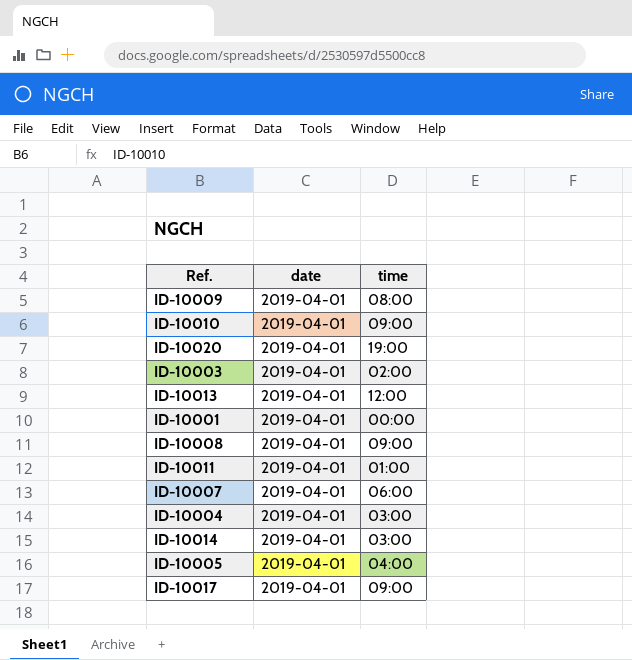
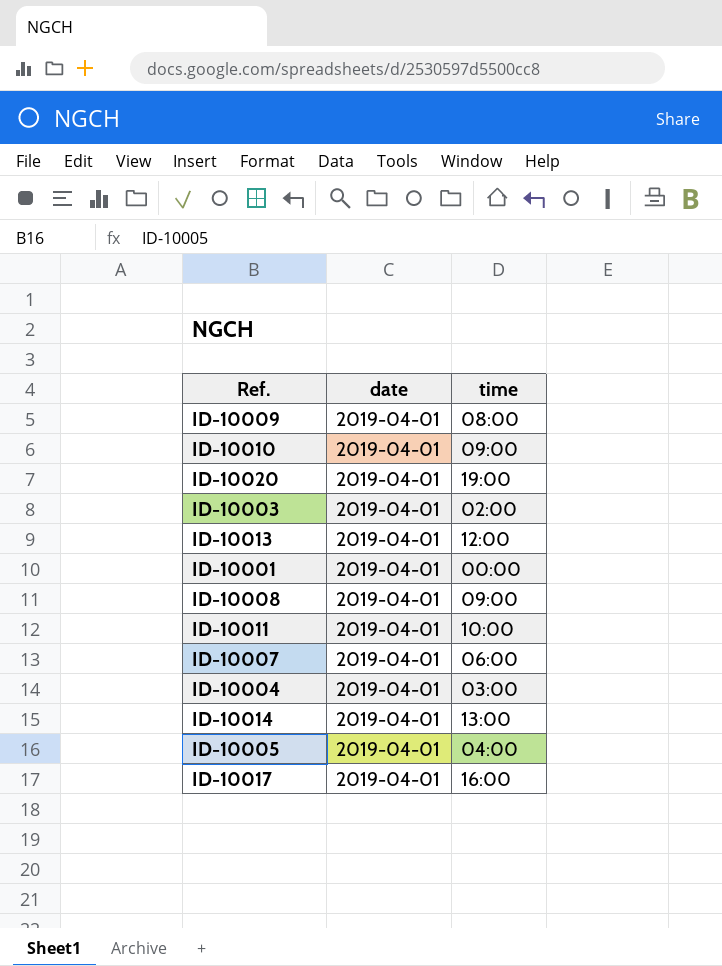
ID-10011 | time: 01:00 -> 10:00
ID-10014 | time: 03:00 -> 13:00
ID-10017 | time: 09:00 -> 16:00

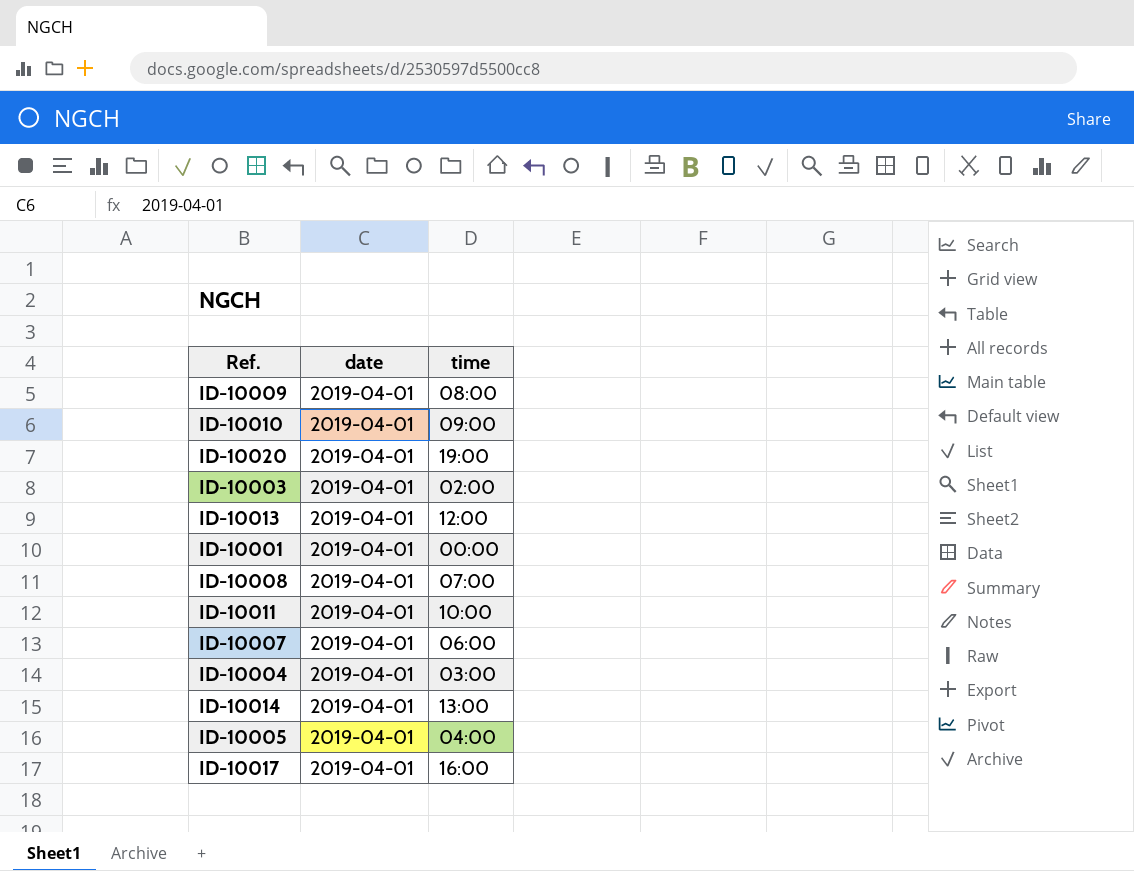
ID-10008 | time: 09:00 -> 07:00

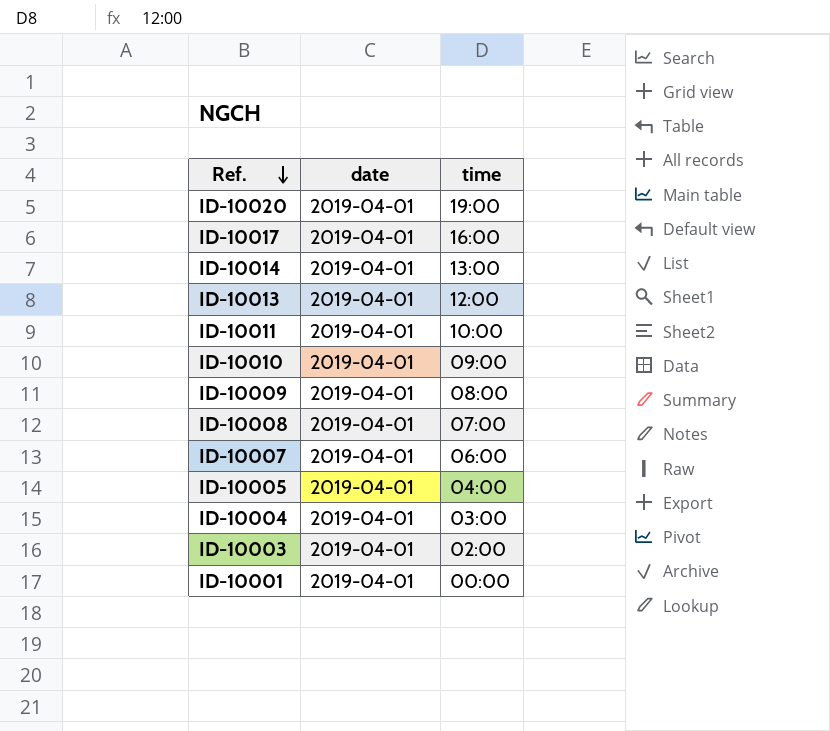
row order: none -> Ref. descending

